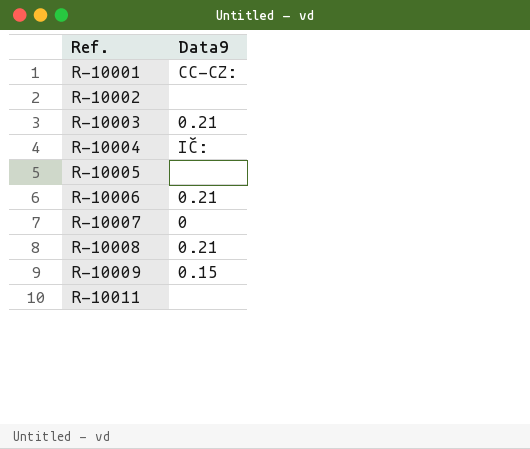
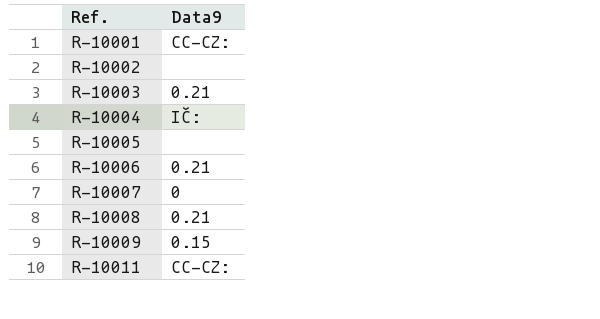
R-10011 | Data9: none -> CC-CZ:

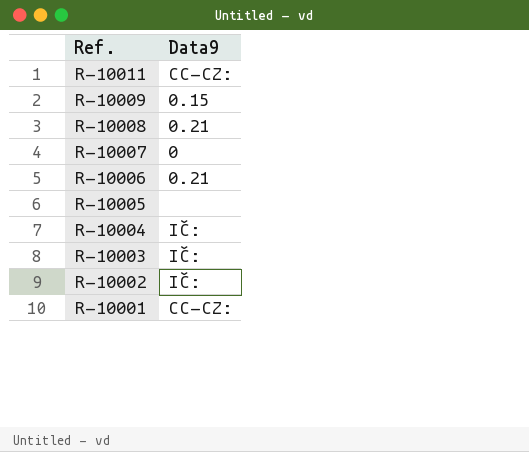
row order: Ref. ascending -> Ref. descending
R-10003 | Data9: 0.21 -> IČ:
R-10002 | Data9: none -> IČ:

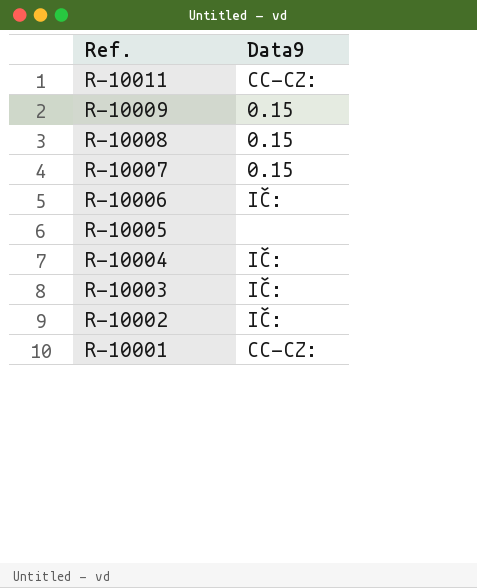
R-10008 | Data9: 0.21 -> 0.15
R-10007 | Data9: 0 -> 0.15
R-10006 | Data9: 0.21 -> IČ:

